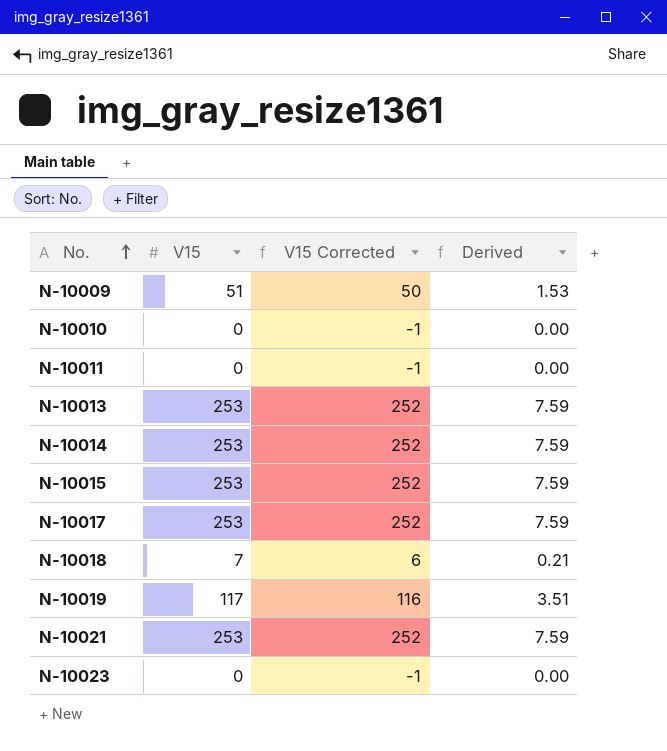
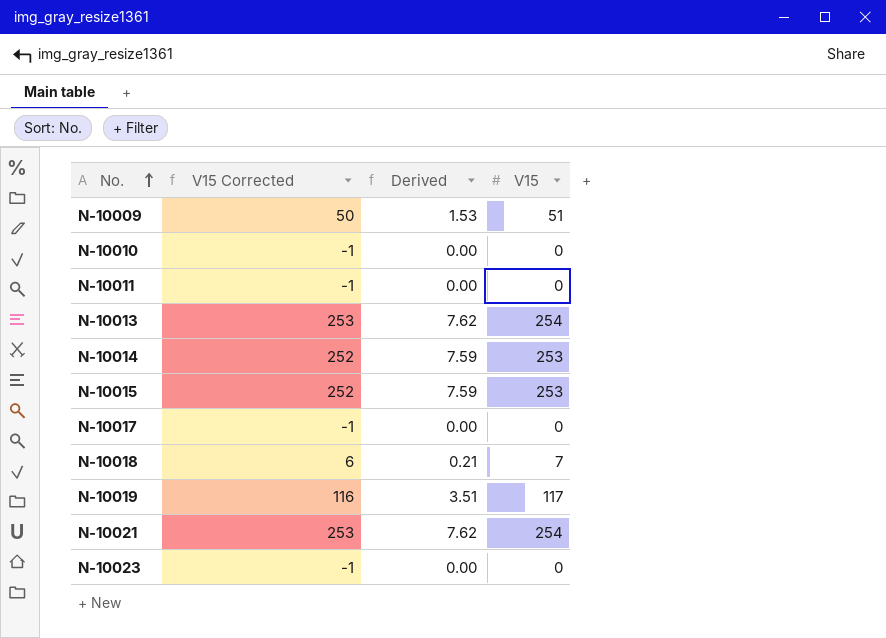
column V15 | position: 2 -> 4
N-10013 | V15 Corrected: 252 -> 253
N-10013 | Derived: 7.59 -> 7.62
N-10013 | V15: 253 -> 254
N-10017 | V15 Corrected: 252 -> -1
N-10017 | Derived: 7.59 -> 0.00
N-10017 | V15: 253 -> 0
N-10021 | V15 Corrected: 252 -> 253
N-10021 | Derived: 7.59 -> 7.62
N-10021 | V15: 253 -> 254

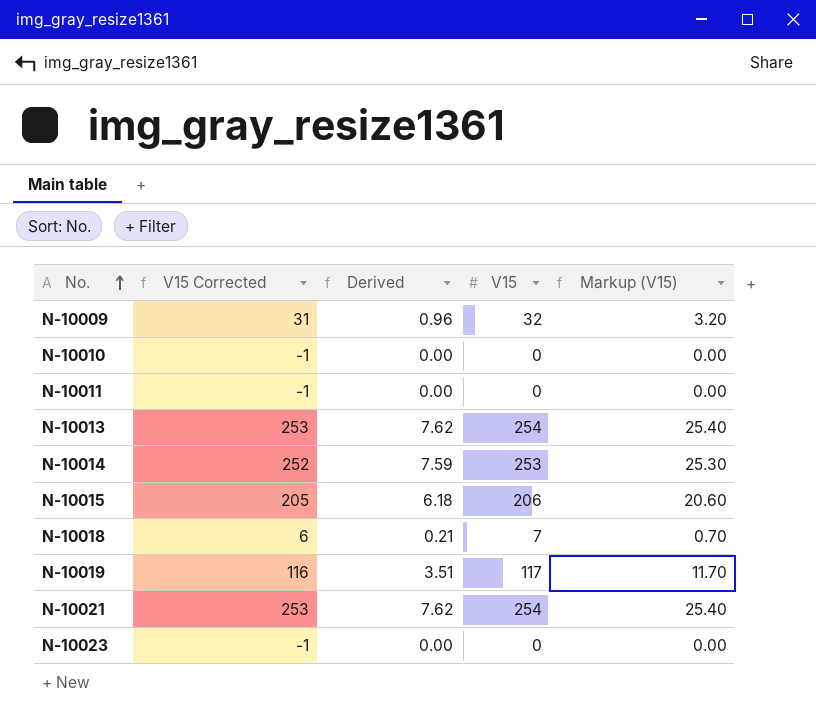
column Markup (V15) | formula: none -> [V15] * 0.1
row N-10017: -1 | 0.00 | 0 -> none
N-10009 | V15 Corrected: 50 -> 31
N-10009 | Derived: 1.53 -> 0.96
N-10009 | V15: 51 -> 32
N-10015 | V15 Corrected: 252 -> 205
N-10015 | Derived: 7.59 -> 6.18
N-10015 | V15: 253 -> 206

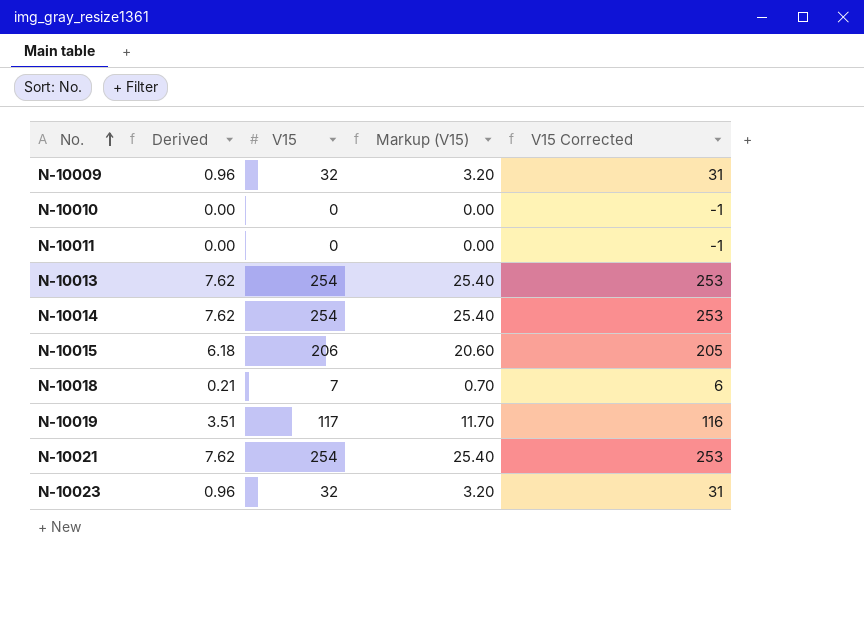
column V15 Corrected | position: 2 -> 5
N-10014 | Derived: 7.59 -> 7.62
N-10014 | V15: 253 -> 254
N-10014 | Markup (V15): 25.30 -> 25.40
N-10014 | V15 Corrected: 252 -> 253
N-10023 | Derived: 0.00 -> 0.96
N-10023 | V15: 0 -> 32
N-10023 | Markup (V15): 0.00 -> 3.20
N-10023 | V15 Corrected: -1 -> 31

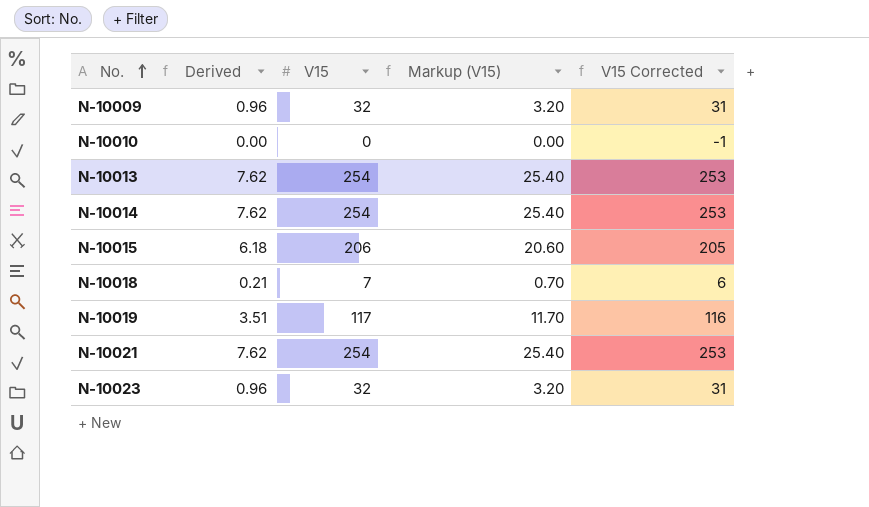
row N-10011: 0.00 | 0 | 0.00 | -1 -> none

